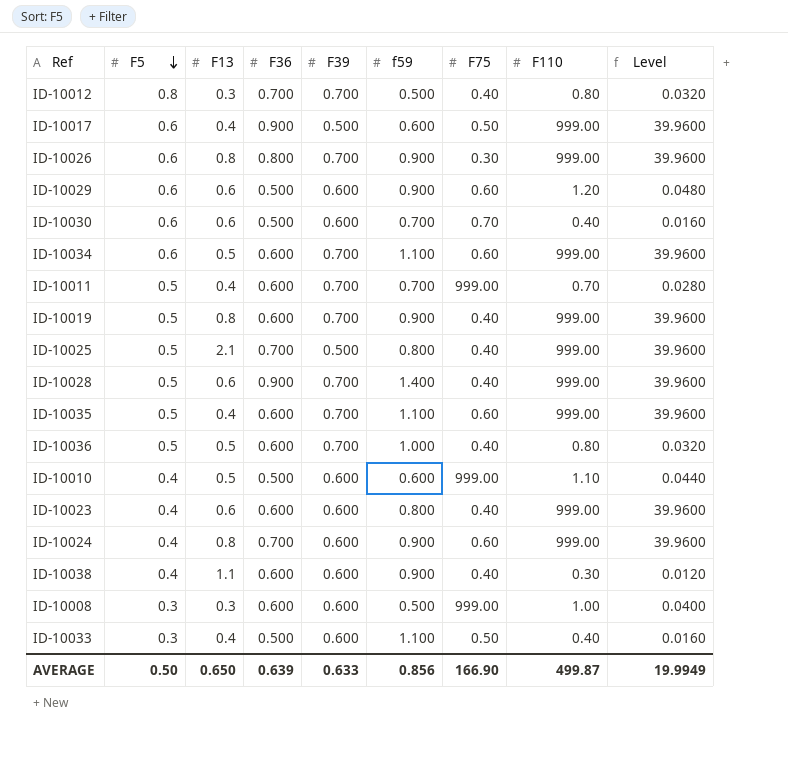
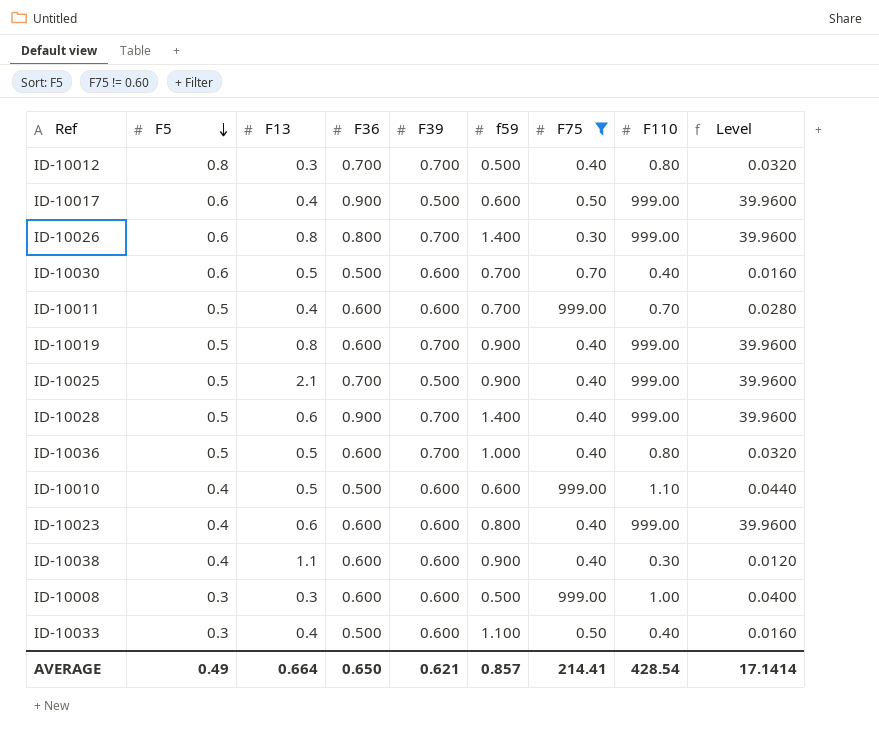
filter: none -> F75 != 0.60
ID-10026 | f59: 0.900 -> 1.400
ID-10030 | F13: 0.6 -> 0.5
ID-10011 | F39: 0.700 -> 0.600
ID-10025 | f59: 0.800 -> 0.900
AVERAGE | F5: 0.50 -> 0.49
AVERAGE | F13: 0.650 -> 0.664
AVERAGE | F36: 0.639 -> 0.650
AVERAGE | F39: 0.633 -> 0.621
AVERAGE | f59: 0.856 -> 0.857
AVERAGE | F75: 166.90 -> 214.41
AVERAGE | F110: 499.87 -> 428.54
AVERAGE | Level: 19.9949 -> 17.1414

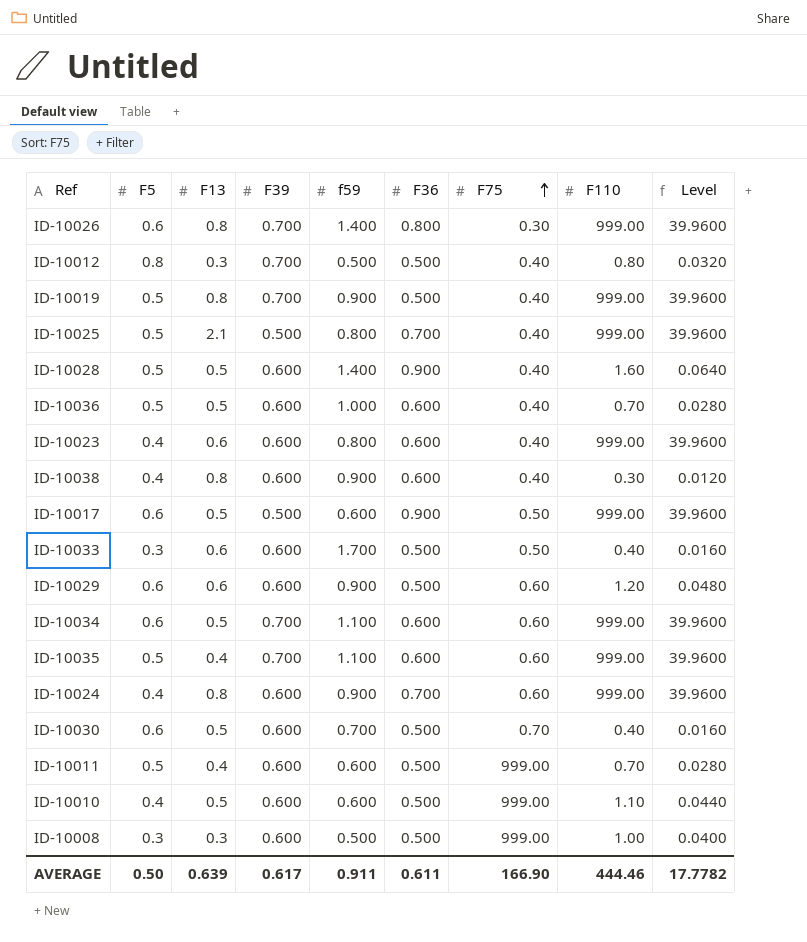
filter: F75 != 0.60 -> none
row order: F5 descending -> F75 ascending
column F36 | position: 4 -> 6
ID-10012 | F36: 0.700 -> 0.500
ID-10019 | F36: 0.600 -> 0.500
ID-10025 | f59: 0.900 -> 0.800
ID-10028 | F13: 0.6 -> 0.5
ID-10028 | F39: 0.700 -> 0.600
ID-10028 | F110: 999.00 -> 1.60
ID-10028 | Level: 39.9600 -> 0.0640
ID-10036 | F39: 0.700 -> 0.600
ID-10036 | F110: 0.80 -> 0.70
ID-10036 | Level: 0.0320 -> 0.0280
ID-10038 | F13: 1.1 -> 0.8
ID-10017 | F13: 0.4 -> 0.5
ID-10033 | F13: 0.4 -> 0.6
ID-10033 | f59: 1.100 -> 1.700
ID-10011 | f59: 0.700 -> 0.600
ID-10011 | F36: 0.600 -> 0.500
ID-10008 | F36: 0.600 -> 0.500
AVERAGE | F5: 0.49 -> 0.50
AVERAGE | F13: 0.664 -> 0.639
AVERAGE | F39: 0.621 -> 0.617
AVERAGE | f59: 0.857 -> 0.911
AVERAGE | F36: 0.650 -> 0.611
AVERAGE | F75: 214.41 -> 166.90
AVERAGE | F110: 428.54 -> 444.46
AVERAGE | Level: 17.1414 -> 17.7782

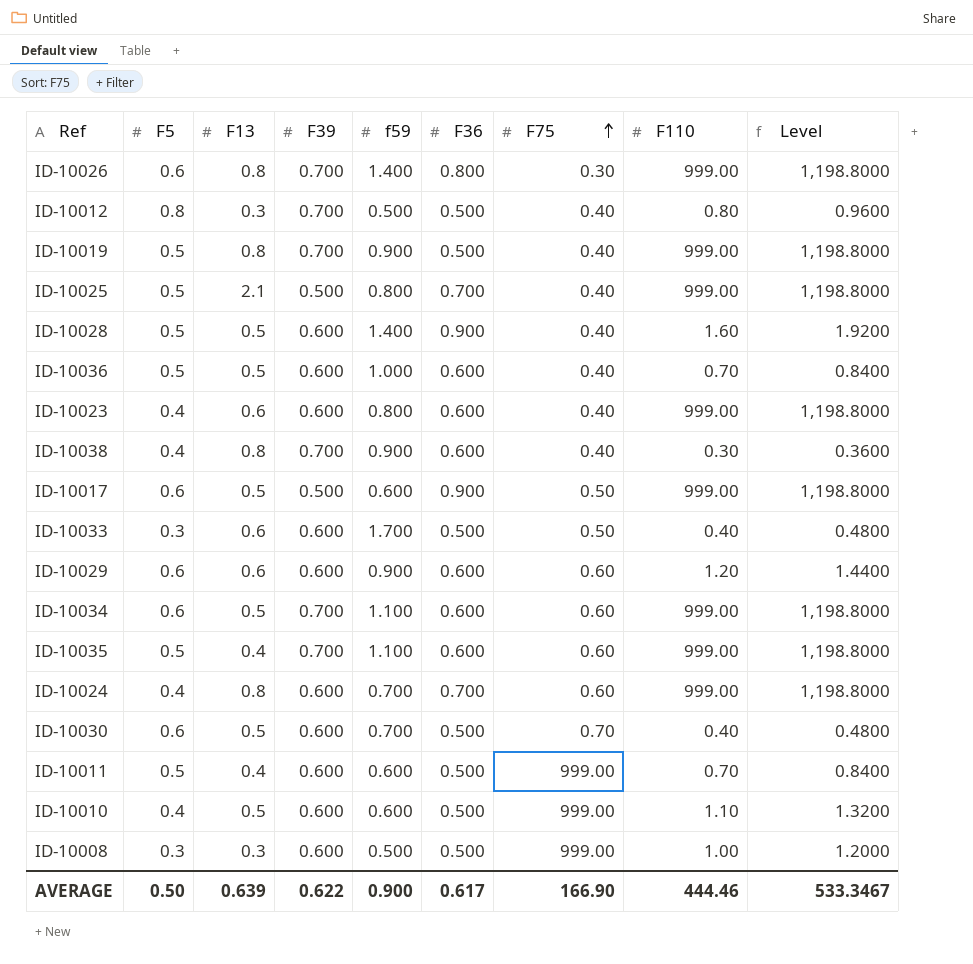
column Level | formula: [F110] * 0.04 -> [F110] * 1.2
ID-10038 | F39: 0.600 -> 0.700
ID-10029 | F36: 0.500 -> 0.600
ID-10024 | f59: 0.900 -> 0.700
AVERAGE | F39: 0.617 -> 0.622
AVERAGE | f59: 0.911 -> 0.900
AVERAGE | F36: 0.611 -> 0.617
AVERAGE | Level: 17.7782 -> 533.3467

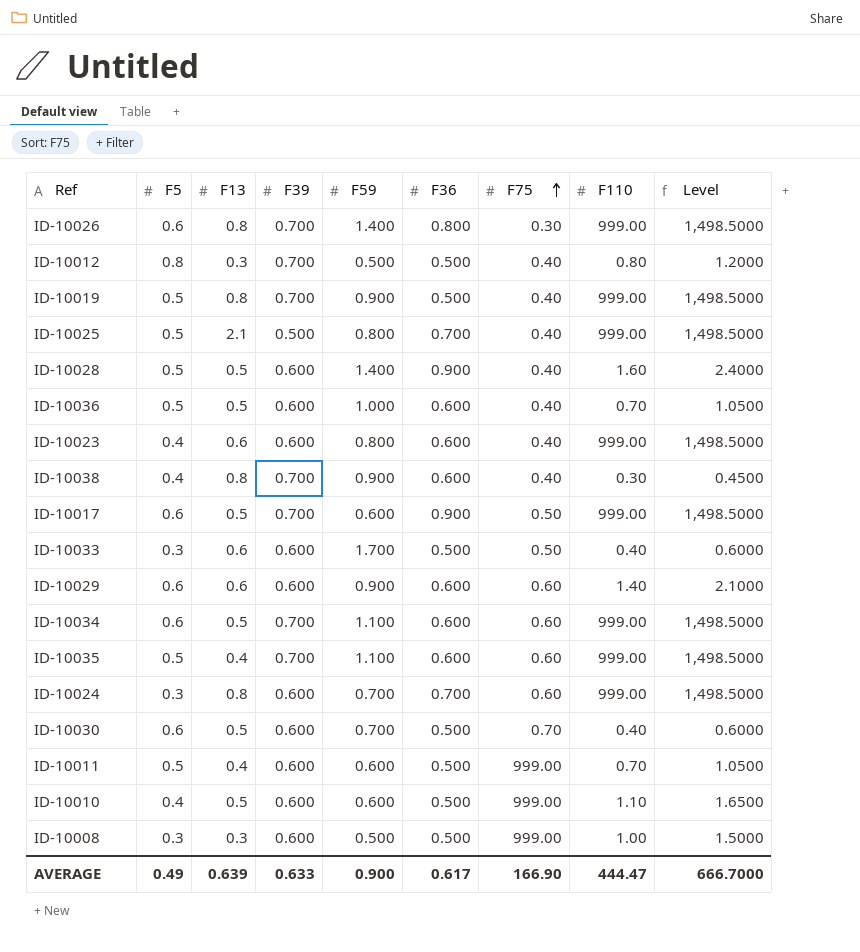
column name: f59 -> F59
column Level | formula: [F110] * 1.2 -> [F110] * 1.5
ID-10017 | F39: 0.500 -> 0.700
ID-10029 | F110: 1.20 -> 1.40
ID-10024 | F5: 0.4 -> 0.3
AVERAGE | F5: 0.50 -> 0.49
AVERAGE | F39: 0.622 -> 0.633
AVERAGE | F110: 444.46 -> 444.47
AVERAGE | Level: 533.3467 -> 666.7000

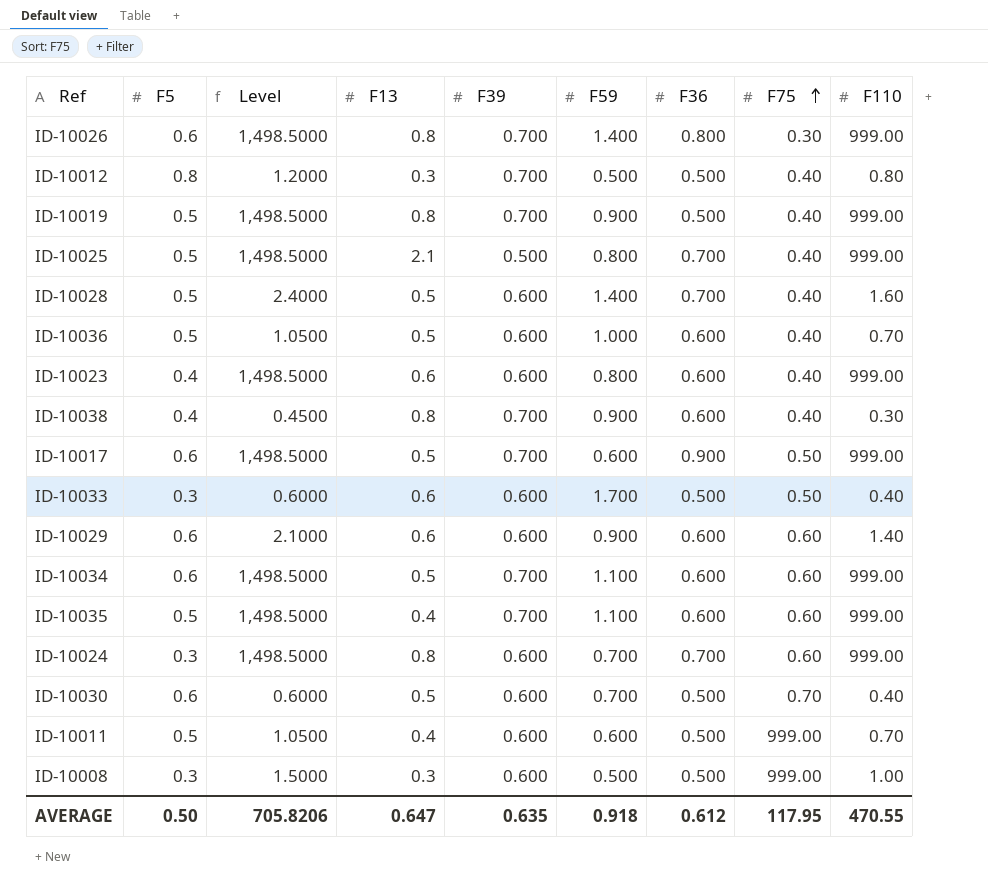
column Level | position: 9 -> 3
row ID-10010: 0.4 | 0.5 | 0.600 | 0.600 | 0.500 | 999.00 | 1.10 | 1.6500 -> none
ID-10028 | F36: 0.900 -> 0.700
AVERAGE | F5: 0.49 -> 0.50
AVERAGE | Level: 666.7000 -> 705.8206
AVERAGE | F13: 0.639 -> 0.647
AVERAGE | F39: 0.633 -> 0.635
AVERAGE | F59: 0.900 -> 0.918
AVERAGE | F36: 0.617 -> 0.612
AVERAGE | F75: 166.90 -> 117.95
AVERAGE | F110: 444.47 -> 470.55

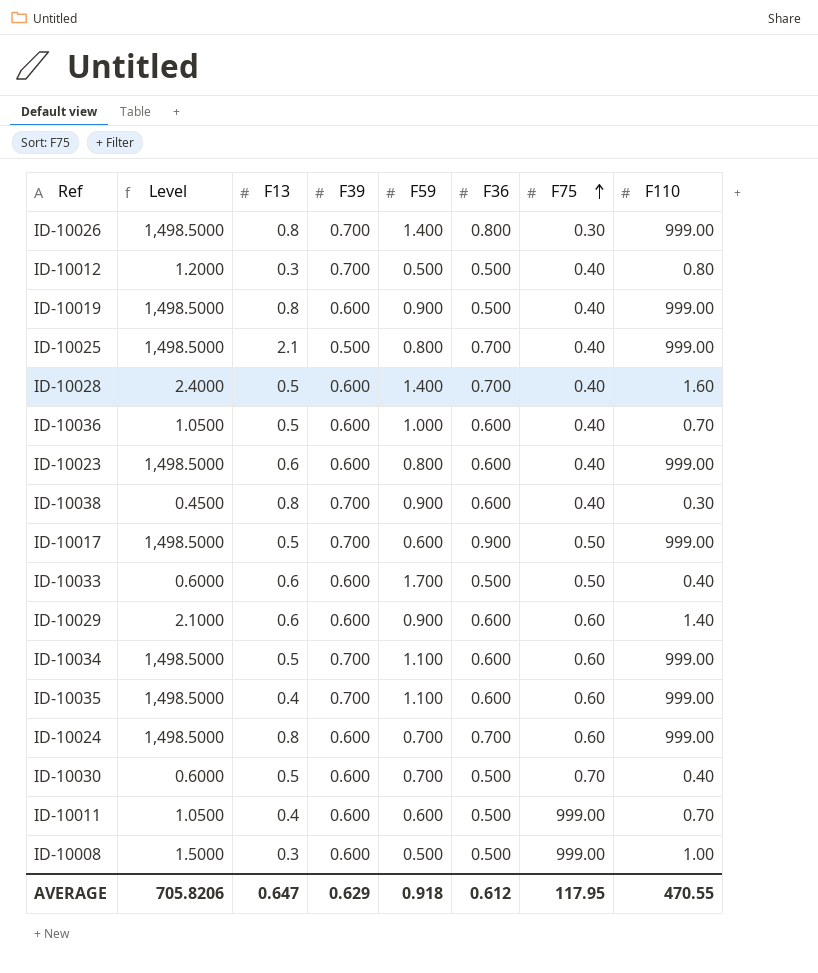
column F5 | position: 2 -> none
ID-10019 | F39: 0.700 -> 0.600
AVERAGE | F39: 0.635 -> 0.629

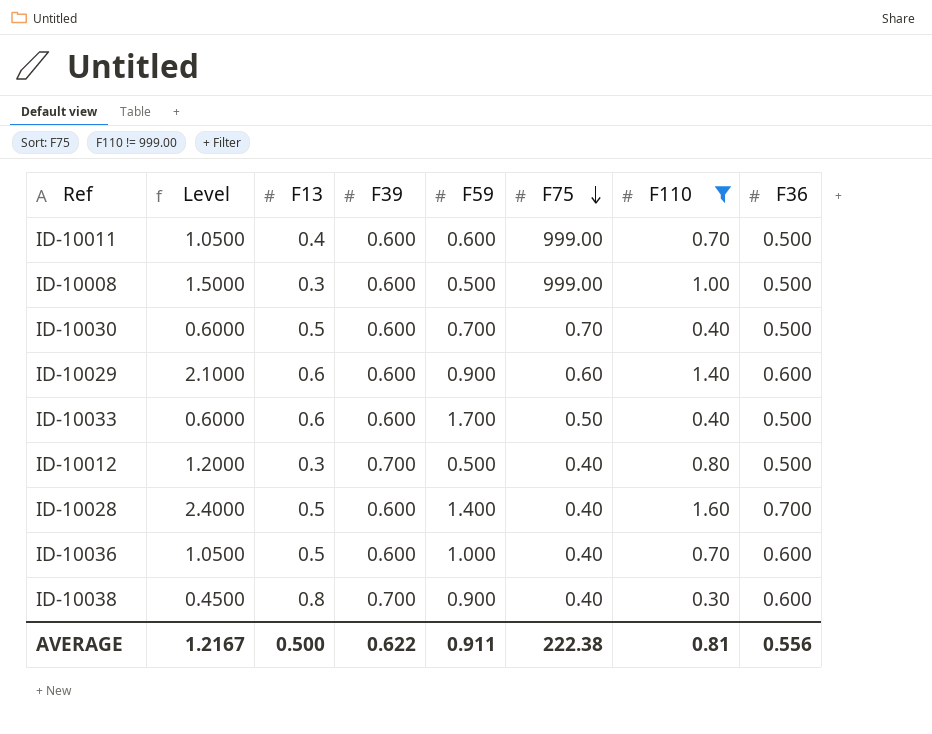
filter: none -> F110 != 999.00
row order: F75 ascending -> F75 descending
column F36 | position: 6 -> 8
AVERAGE | Level: 705.8206 -> 1.2167
AVERAGE | F13: 0.647 -> 0.500
AVERAGE | F39: 0.629 -> 0.622
AVERAGE | F59: 0.918 -> 0.911
AVERAGE | F75: 117.95 -> 222.38
AVERAGE | F110: 470.55 -> 0.81
AVERAGE | F36: 0.612 -> 0.556

